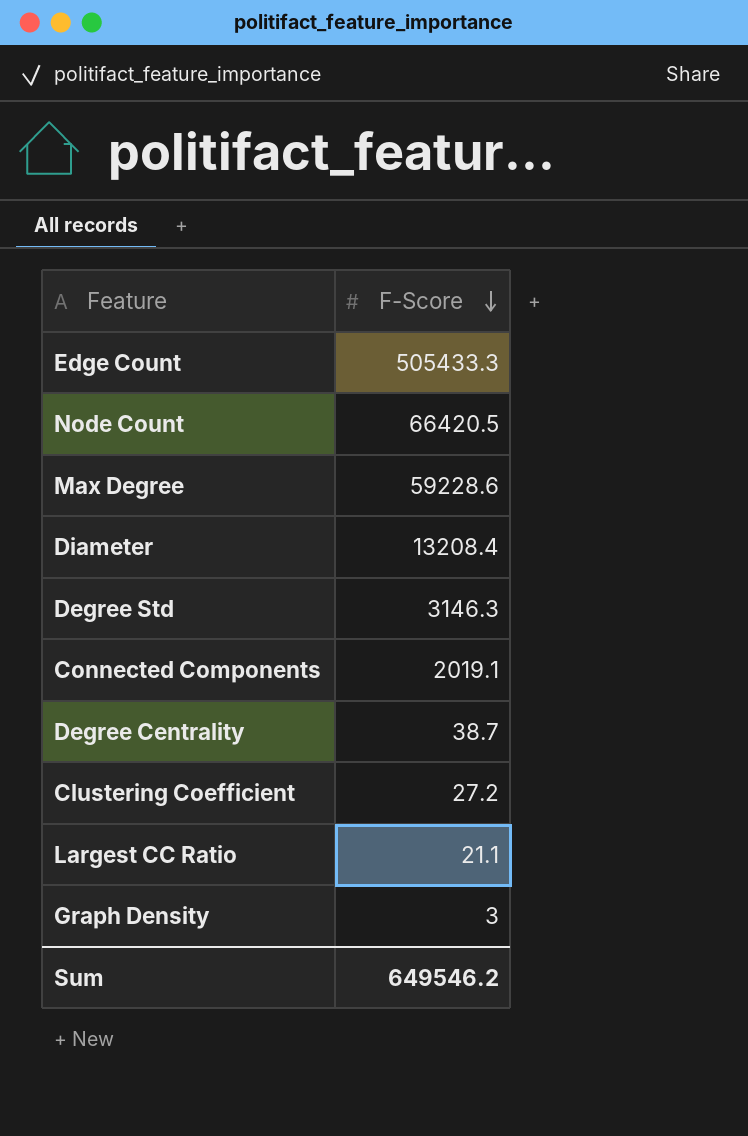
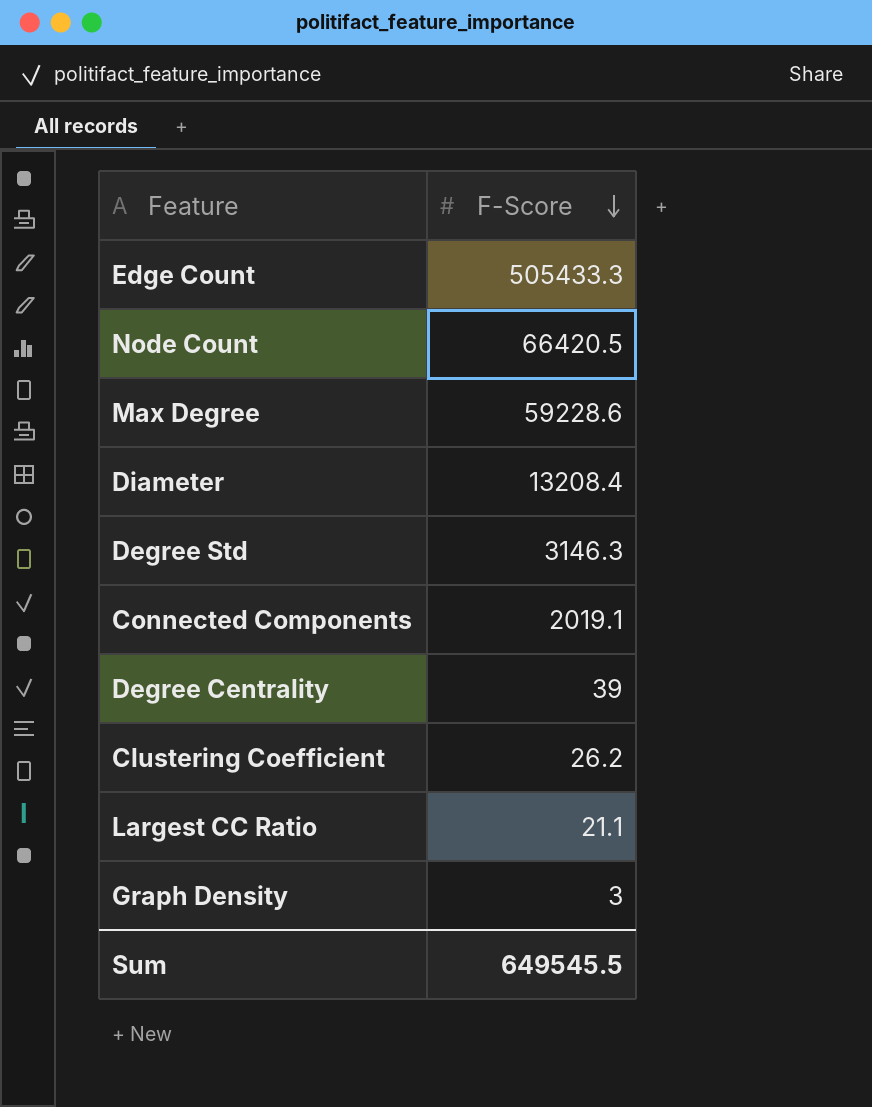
Degree Centrality | F-Score: 38.7 -> 39
Clustering Coefficient | F-Score: 27.2 -> 26.2
Sum | F-Score: 649546.2 -> 649545.5

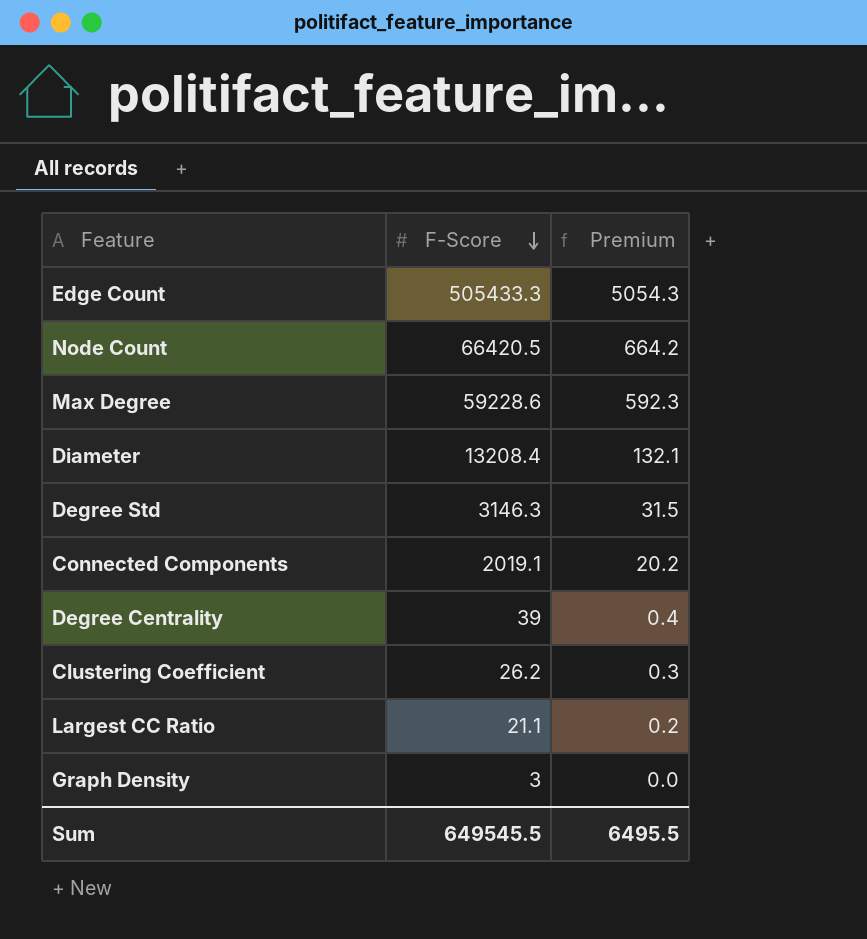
column Premium | formula: none -> [F-Score] * 0.01

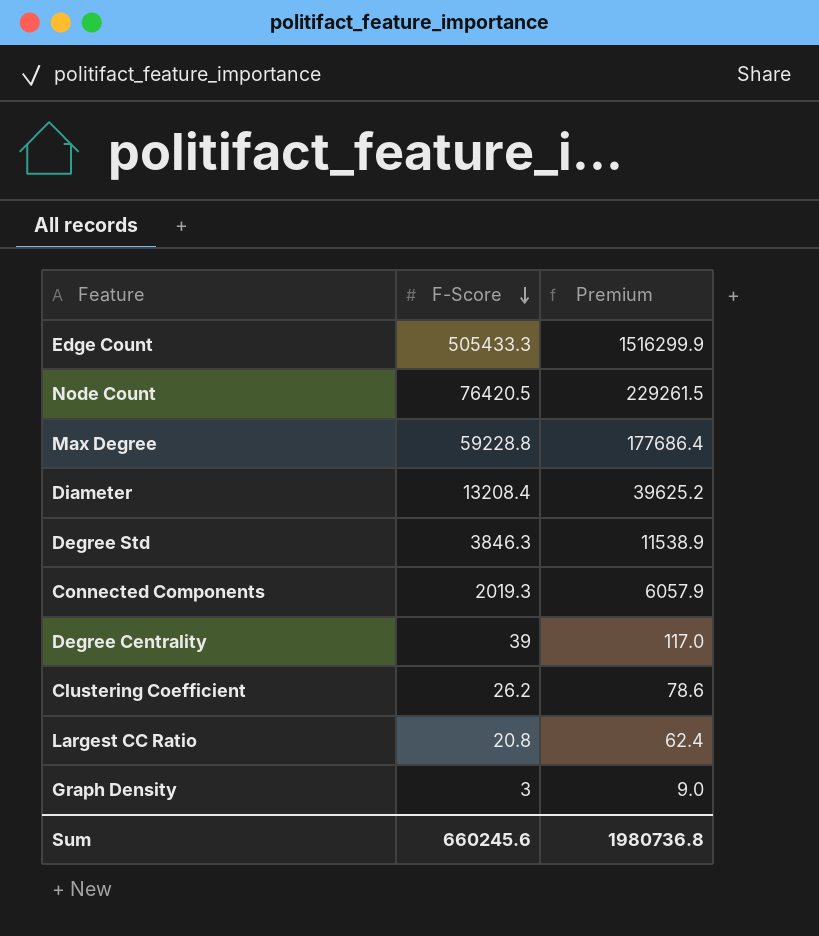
column Premium | formula: [F-Score] * 0.01 -> [F-Score] * 3
Node Count | F-Score: 66420.5 -> 76420.5
Max Degree | F-Score: 59228.6 -> 59228.8
Degree Std | F-Score: 3146.3 -> 3846.3
Connected Components | F-Score: 2019.1 -> 2019.3
Largest CC Ratio | F-Score: 21.1 -> 20.8
Sum | F-Score: 649545.5 -> 660245.6
Sum | Premium: 6495.5 -> 1980736.8

